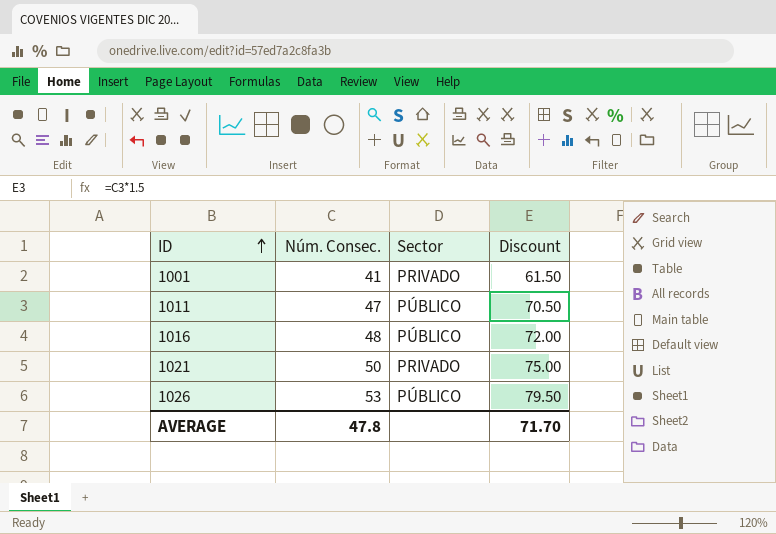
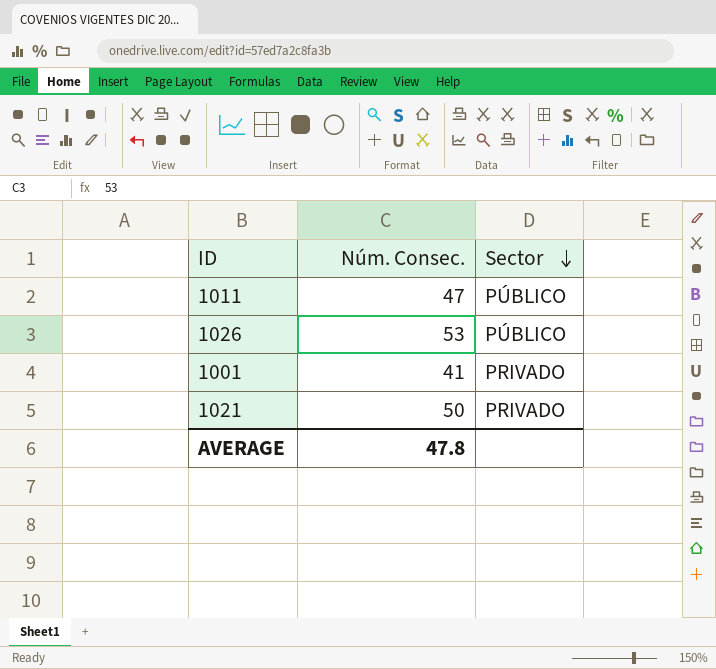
row order: ID ascending -> Sector descending
column Discount | formula: [Núm. Consec.] * 1.5 -> none
row 1016: 48 | PÚBLICO | 72.00 -> none

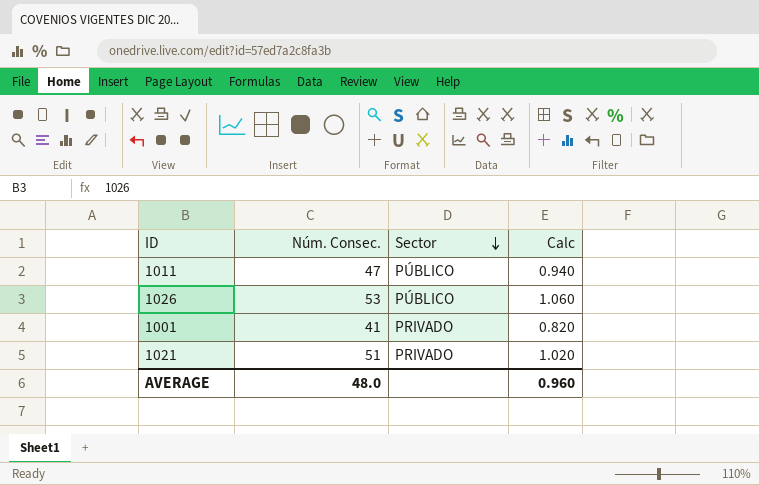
column Calc | formula: none -> [Núm. Consec.] * 0.02
1021 | Núm. Consec.: 50 -> 51
AVERAGE | Núm. Consec.: 47.8 -> 48.0

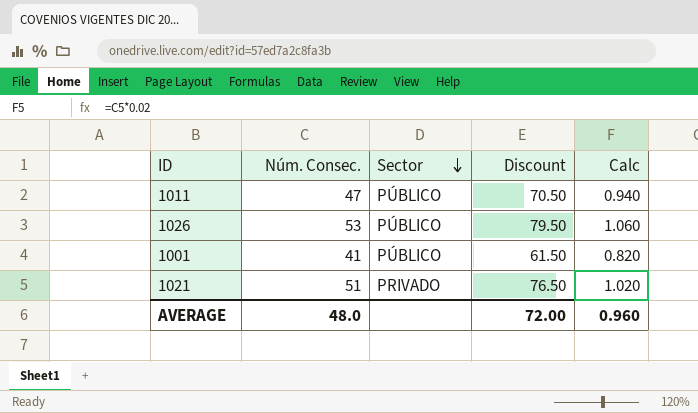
column Discount | formula: none -> [Núm. Consec.] * 1.5
1001 | Sector: PRIVADO -> PÚBLICO

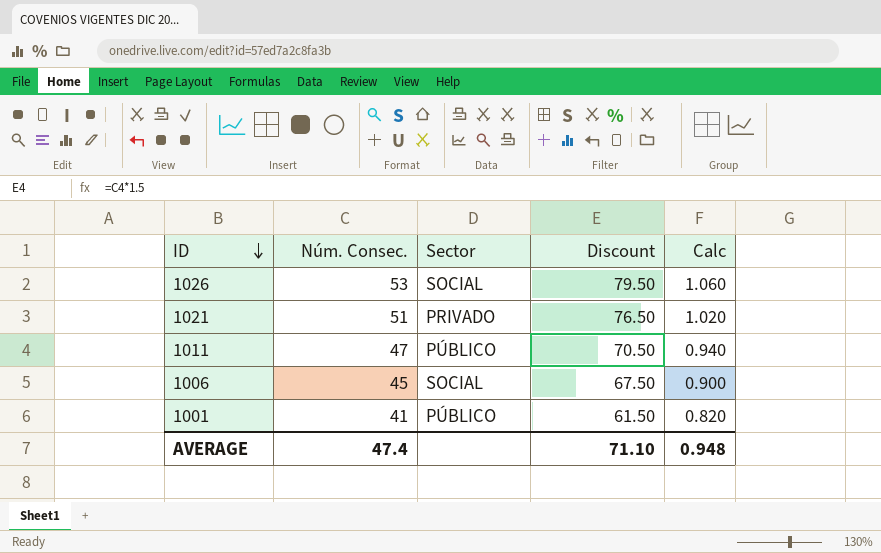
row order: Sector descending -> ID descending
1026 | Sector: PÚBLICO -> SOCIAL
row 1006: none -> 45 | SOCIAL | 67.50 | 0.900
AVERAGE | Núm. Consec.: 48.0 -> 47.4
AVERAGE | Discount: 72.00 -> 71.10
AVERAGE | Calc: 0.960 -> 0.948

